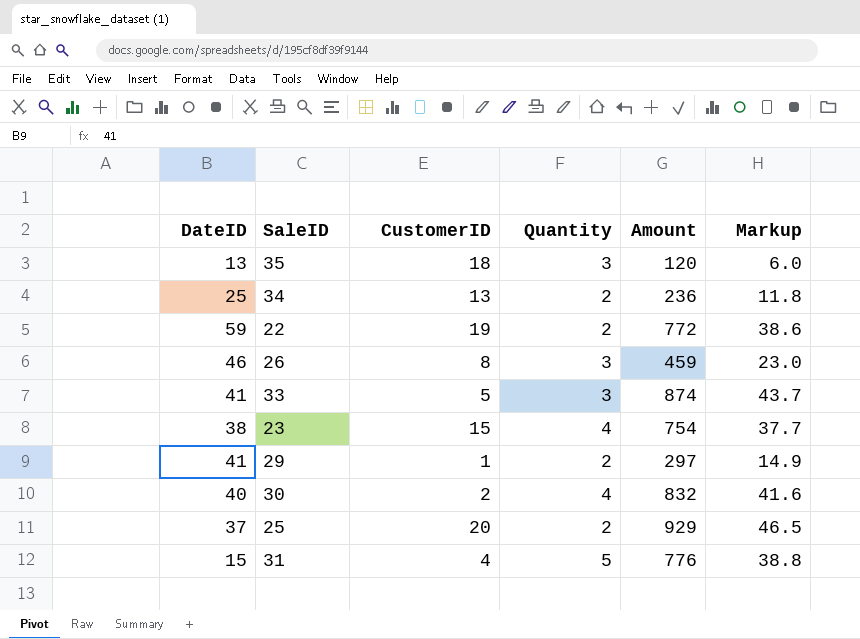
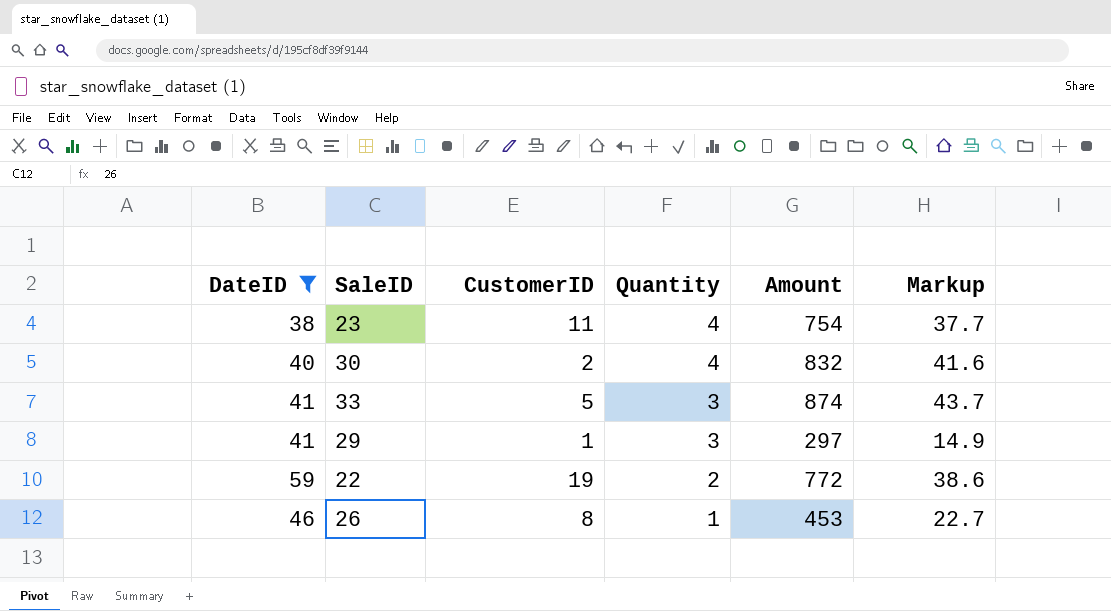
filter: none -> DateID >= 38
row order: none -> Quantity descending
23 | CustomerID: 15 -> 11
29 | Quantity: 2 -> 3
26 | Quantity: 3 -> 1
26 | Amount: 459 -> 453
26 | Markup: 23.0 -> 22.7

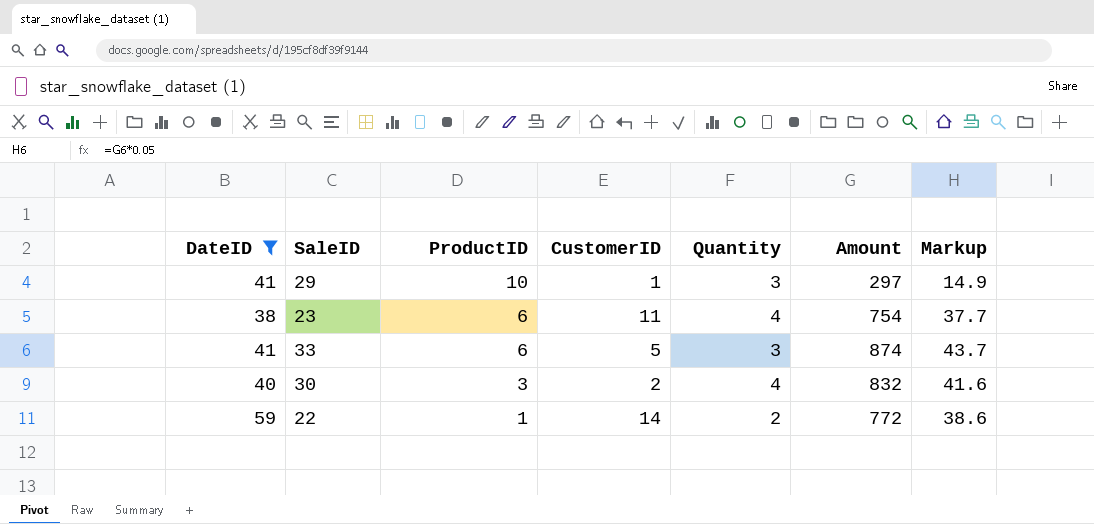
row order: Quantity descending -> ProductID descending
column ProductID | position: none -> 3
row 26: 46 | 8 | 1 | 453 | 22.7 -> none
22 | CustomerID: 19 -> 14

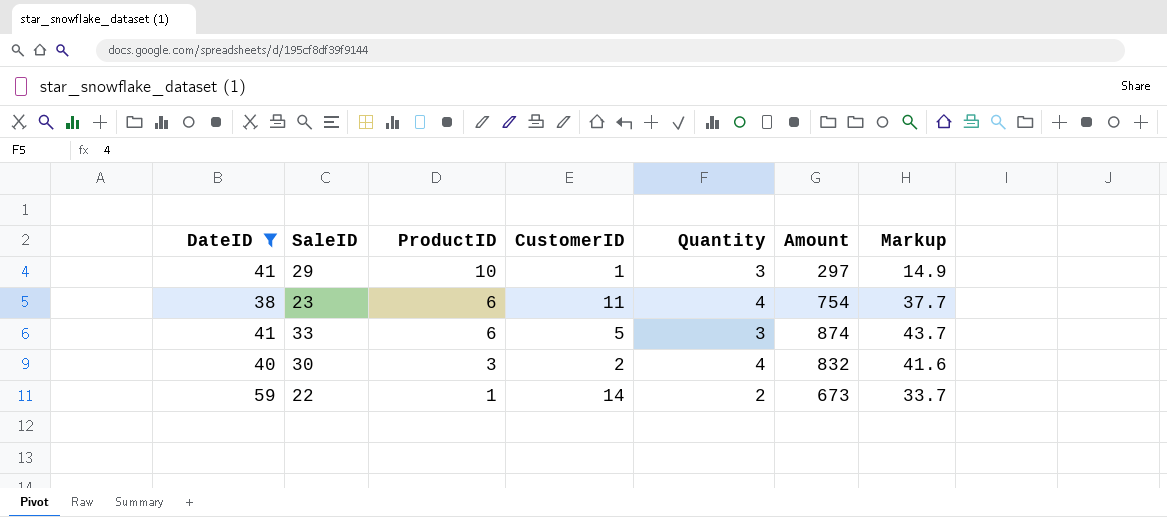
22 | Amount: 772 -> 673
22 | Markup: 38.6 -> 33.7

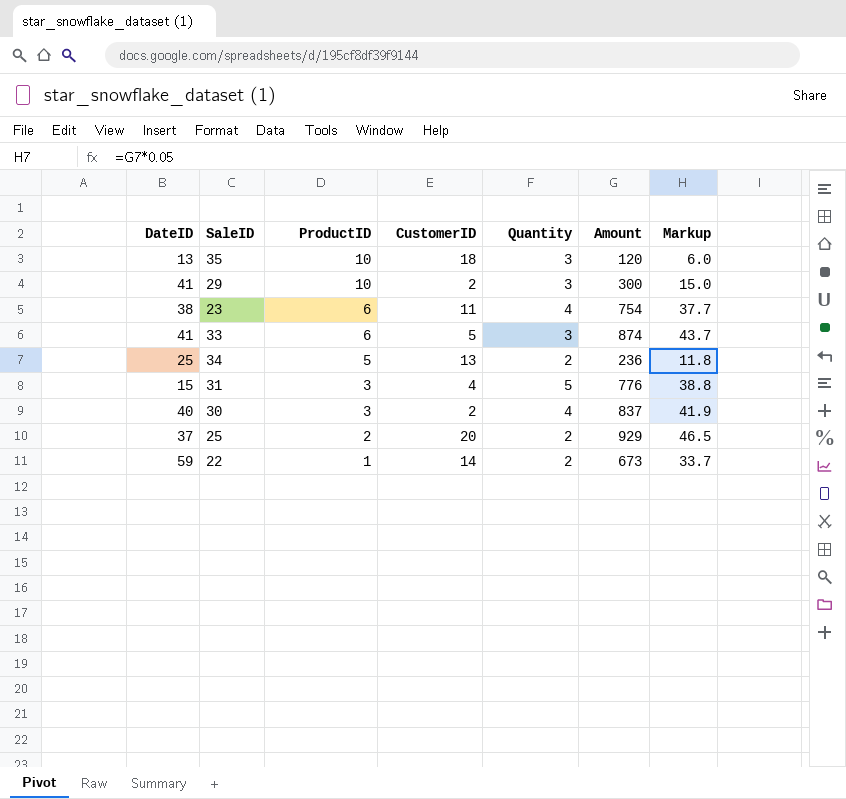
filter: DateID >= 38 -> none
29 | CustomerID: 1 -> 2
29 | Amount: 297 -> 300
29 | Markup: 14.9 -> 15.0
30 | Amount: 832 -> 837
30 | Markup: 41.6 -> 41.9

